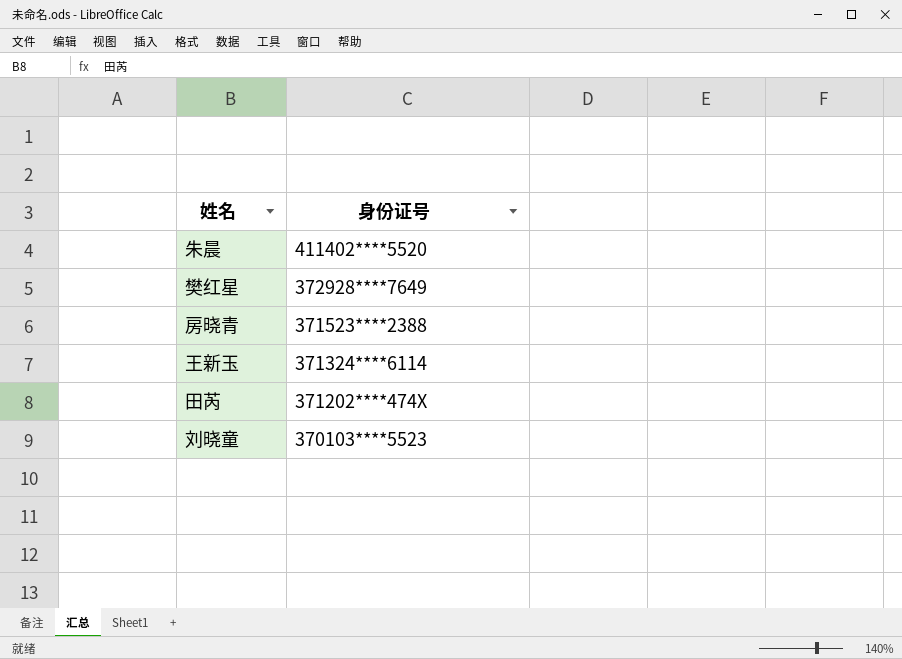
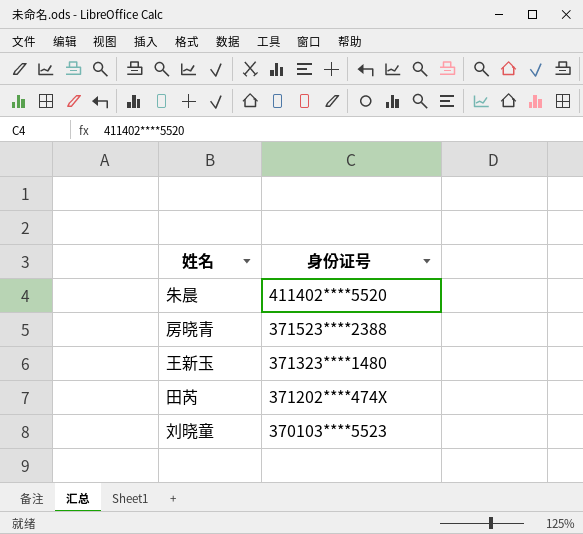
row 樊红星: 372928****7649 -> none
王新玉 | 身份证号: 371324****6114 -> 371323****1480

